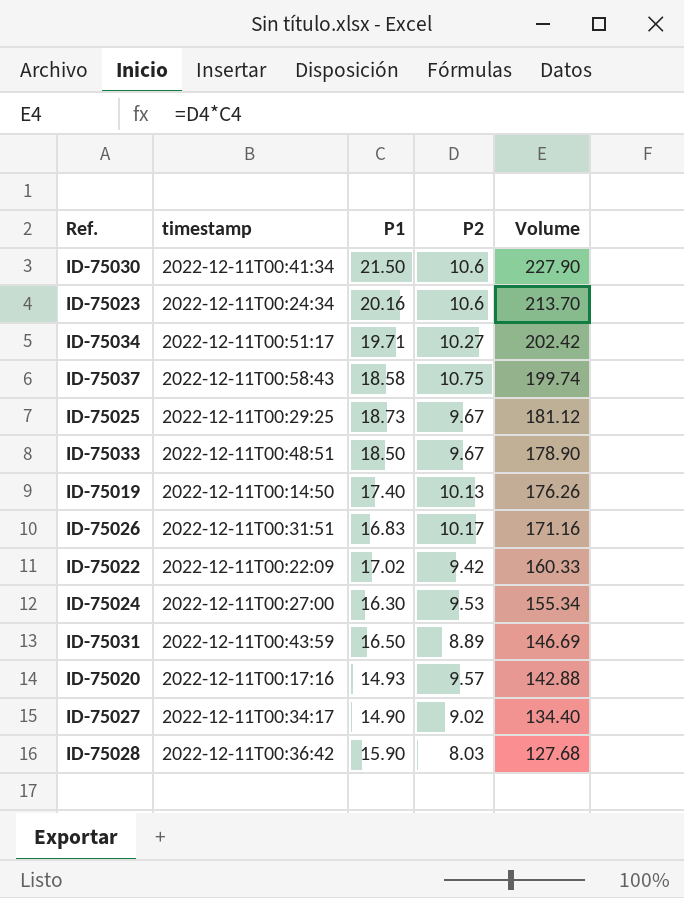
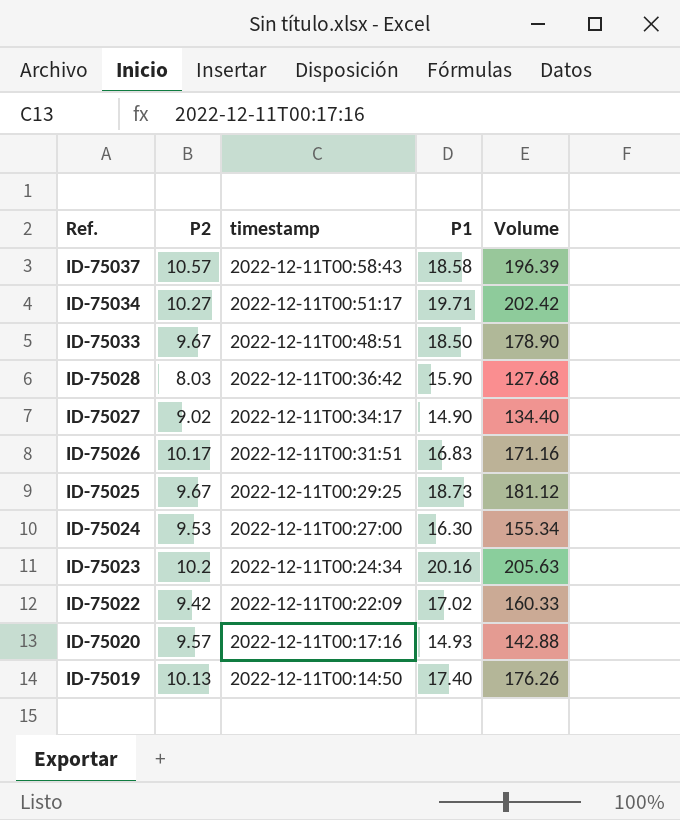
row order: Volume descending -> Ref. descending
column P2 | position: 4 -> 2
row ID-75030: 2022-12-11T00:41:34 | 21.50 | 10.6 | 227.90 -> none
row ID-75031: 2022-12-11T00:43:59 | 16.50 | 8.89 | 146.69 -> none
ID-75037 | P2: 10.75 -> 10.57
ID-75037 | Volume: 199.74 -> 196.39
ID-75023 | P2: 10.6 -> 10.2
ID-75023 | Volume: 213.70 -> 205.63

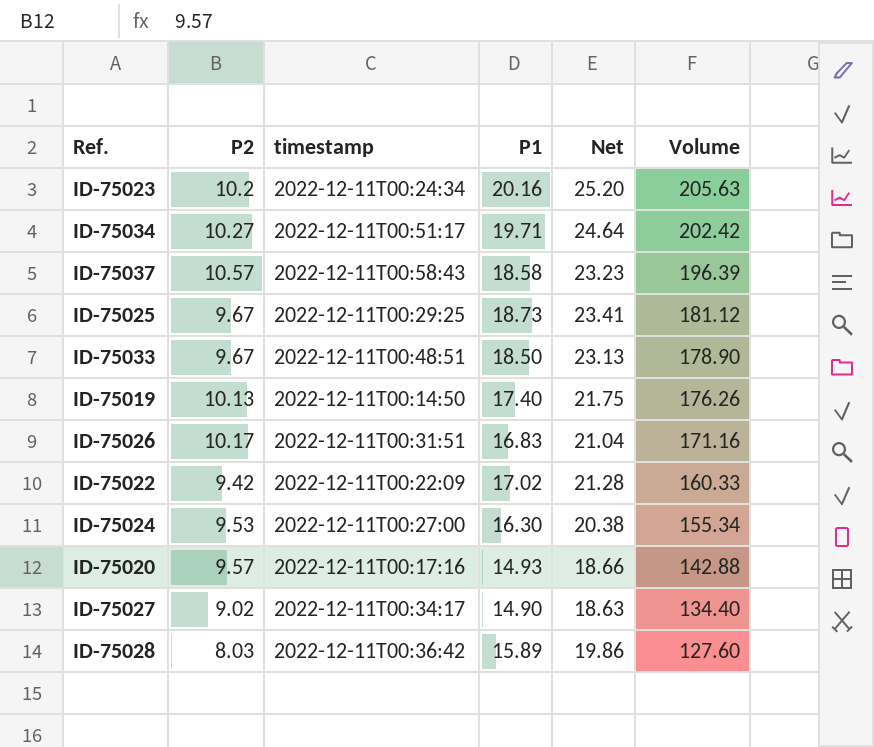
row order: Ref. descending -> Volume descending
column Net | formula: none -> [P1] * 1.25
ID-75028 | P1: 15.90 -> 15.89
ID-75028 | Volume: 127.68 -> 127.60

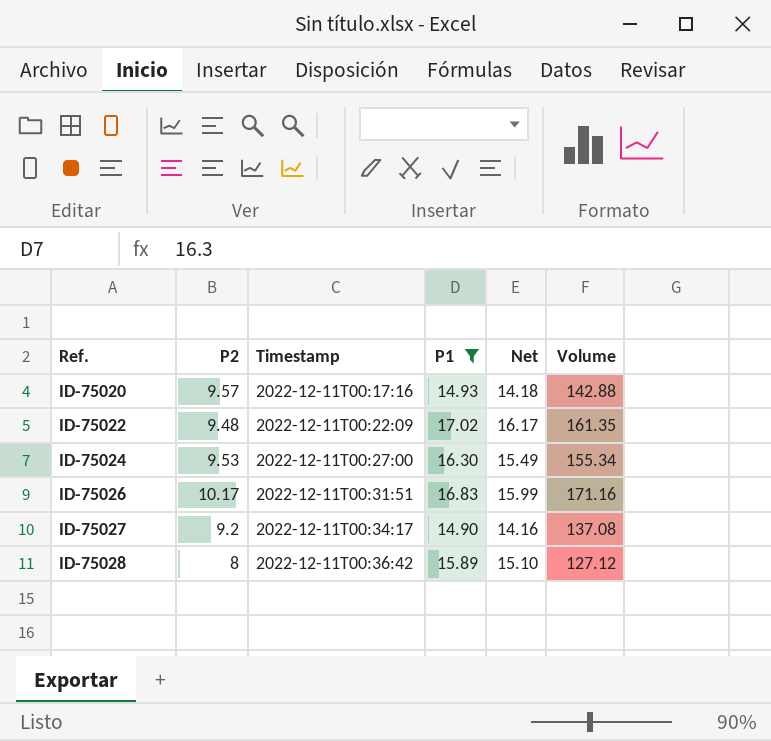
filter: none -> P1 <= 17.02
row order: Volume descending -> Ref. ascending
column name: timestamp -> Timestamp
column Net | formula: [P1] * 1.25 -> [P1] * 0.95
ID-75022 | P2: 9.42 -> 9.48
ID-75022 | Volume: 160.33 -> 161.35
ID-75027 | P2: 9.02 -> 9.2
ID-75027 | Volume: 134.40 -> 137.08
ID-75028 | P2: 8.03 -> 8
ID-75028 | Volume: 127.60 -> 127.12

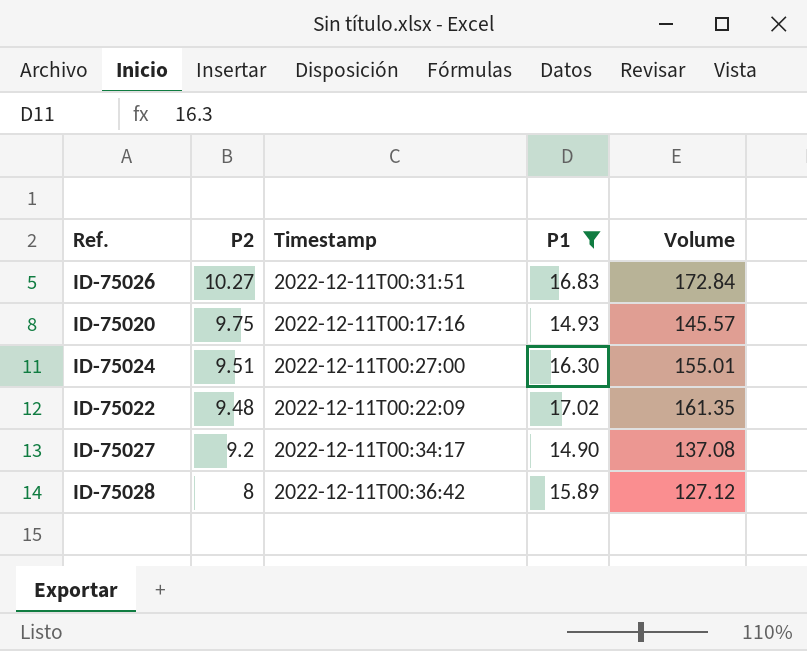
row order: Ref. ascending -> P2 descending
column Net | formula: [P1] * 0.95 -> none
ID-75026 | P2: 10.17 -> 10.27
ID-75026 | Volume: 171.16 -> 172.84
ID-75020 | P2: 9.57 -> 9.75
ID-75020 | Volume: 142.88 -> 145.57
ID-75024 | P2: 9.53 -> 9.51
ID-75024 | Volume: 155.34 -> 155.01

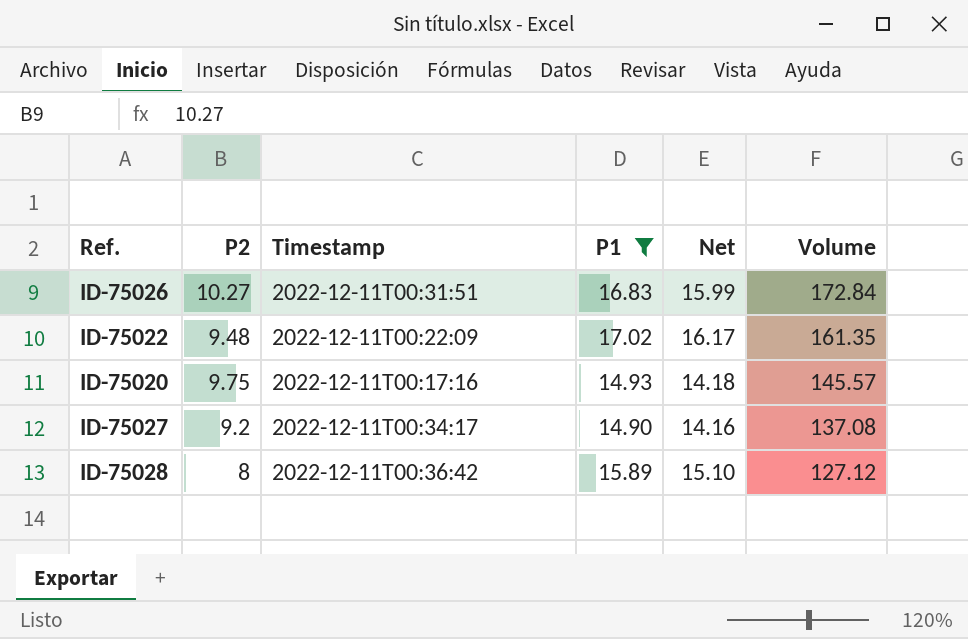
row order: P2 descending -> Volume descending
column Net | formula: none -> [P1] * 0.95
row ID-75024: 9.51 | 2022-12-11T00:27:00 | 16.30 | 155.01 -> none

